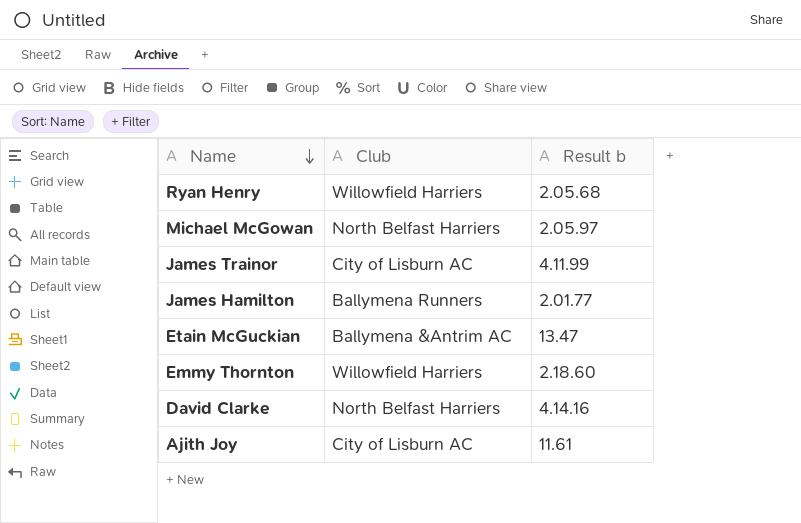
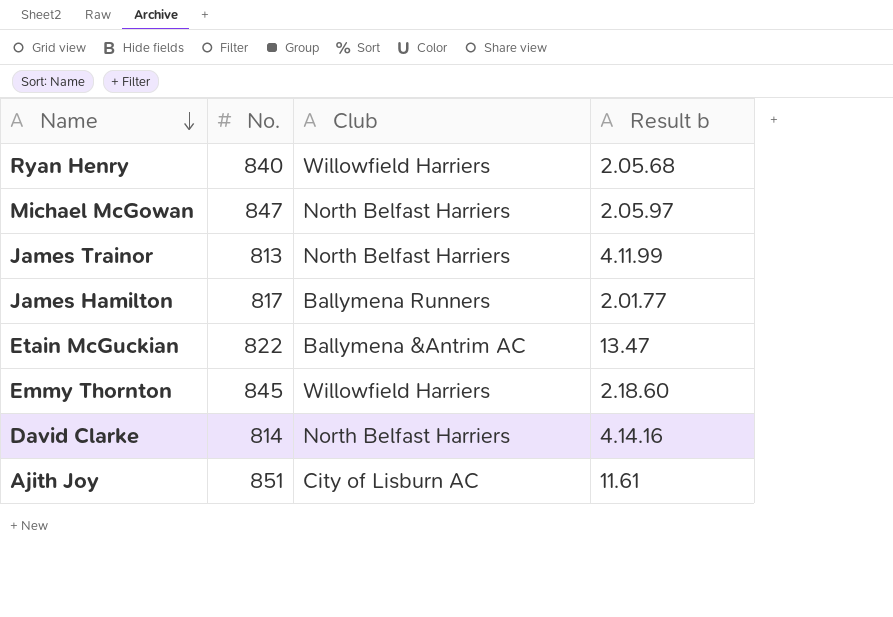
column No. | position: none -> 2
James Trainor | Club: City of Lisburn AC -> North Belfast Harriers

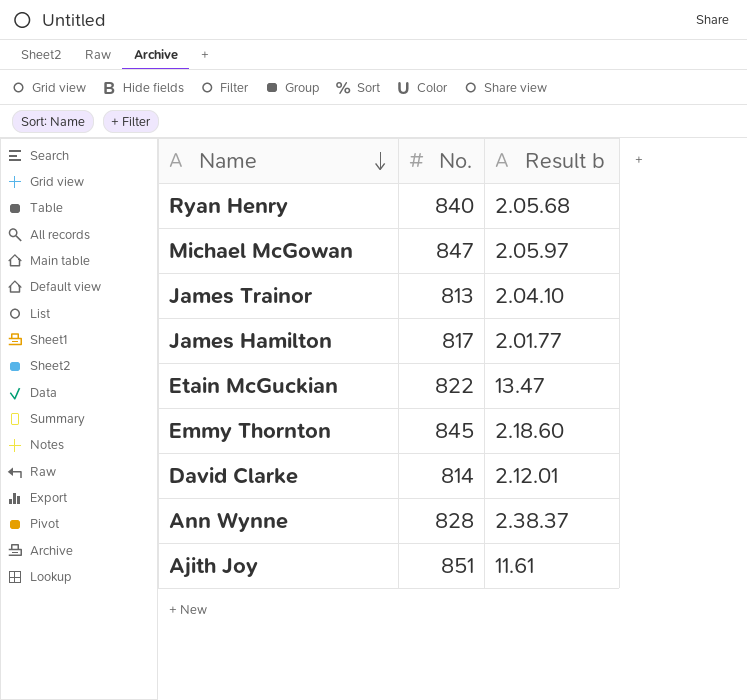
column Club | position: 3 -> none
James Trainor | Result b: 4.11.99 -> 2.04.10
David Clarke | Result b: 4.14.16 -> 2.12.01
row Ann Wynne: none -> 828 | 2.38.37

